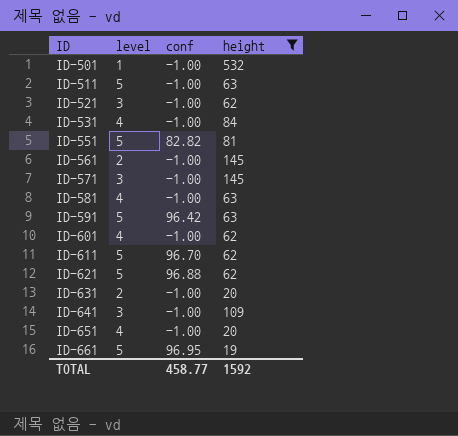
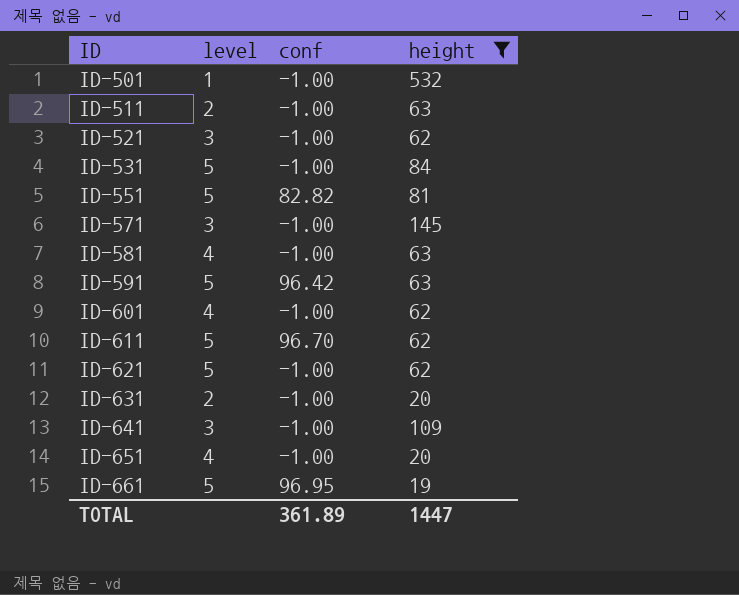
row ID-561: 2 | -1.00 | 145 -> none
ID-511 | level: 5 -> 2
ID-531 | level: 4 -> 5
ID-621 | conf: 96.88 -> -1.00
TOTAL | conf: 458.77 -> 361.89
TOTAL | height: 1592 -> 1447

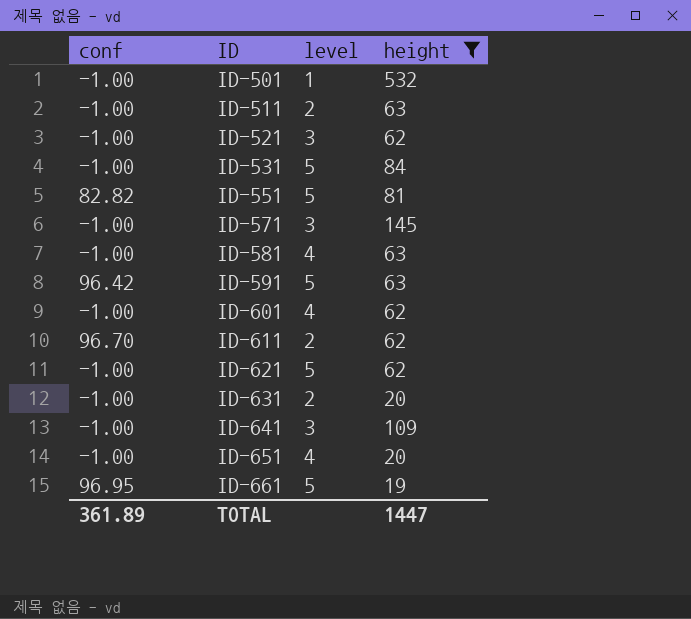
column conf | position: 3 -> 1
ID-611 | level: 5 -> 2

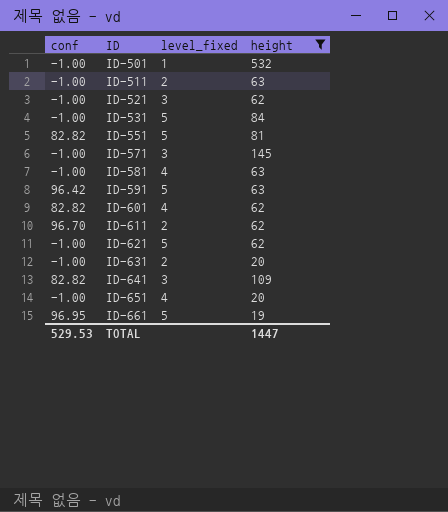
column name: level -> level_fixed
ID-601 | conf: -1.00 -> 82.82
ID-641 | conf: -1.00 -> 82.82
TOTAL | conf: 361.89 -> 529.53

